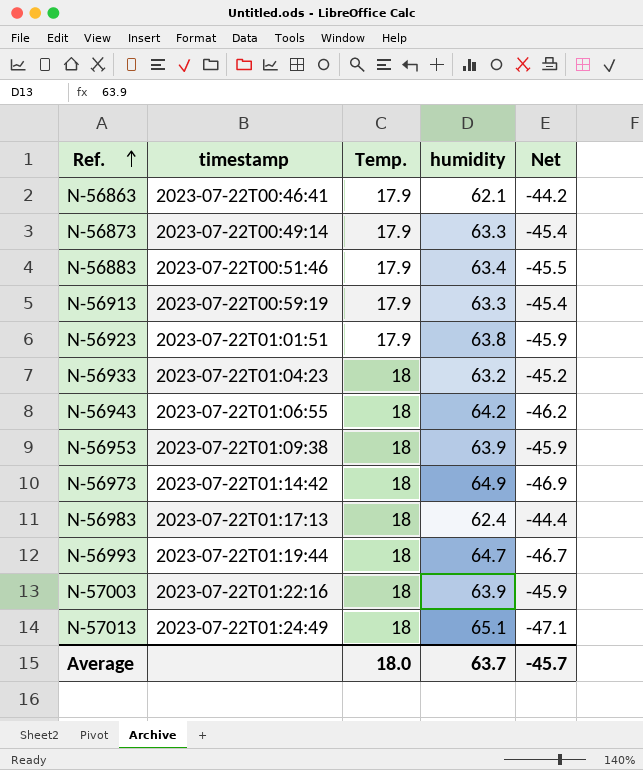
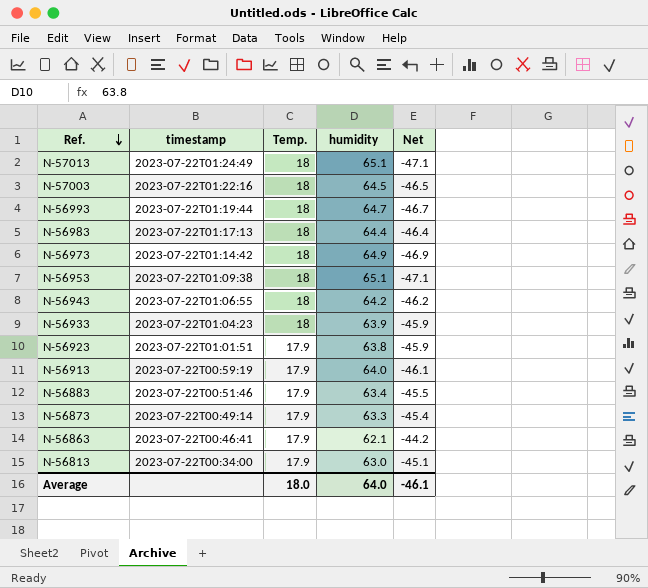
row order: Ref. ascending -> Ref. descending
N-57003 | humidity: 63.9 -> 64.5
N-57003 | Net: -45.9 -> -46.5
N-56983 | humidity: 62.4 -> 64.4
N-56983 | Net: -44.4 -> -46.4
N-56953 | humidity: 63.9 -> 65.1
N-56953 | Net: -45.9 -> -47.1
N-56933 | humidity: 63.2 -> 63.9
N-56933 | Net: -45.2 -> -45.9
N-56913 | humidity: 63.3 -> 64.0
N-56913 | Net: -45.4 -> -46.1
row N-56813: none -> 2023-07-22T00:34:00 | 17.9 | 63.0 | -45.1
Average | humidity: 63.7 -> 64.0
Average | Net: -45.7 -> -46.1

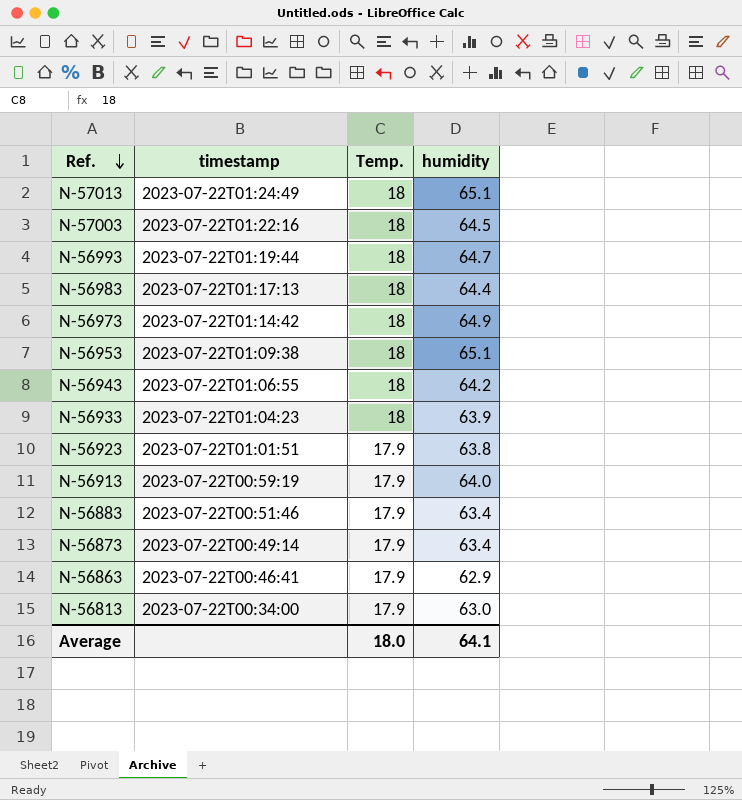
column Net | formula: [Temp.] - [humidity] -> none
N-56873 | humidity: 63.3 -> 63.4
N-56863 | humidity: 62.1 -> 62.9
Average | humidity: 64.0 -> 64.1

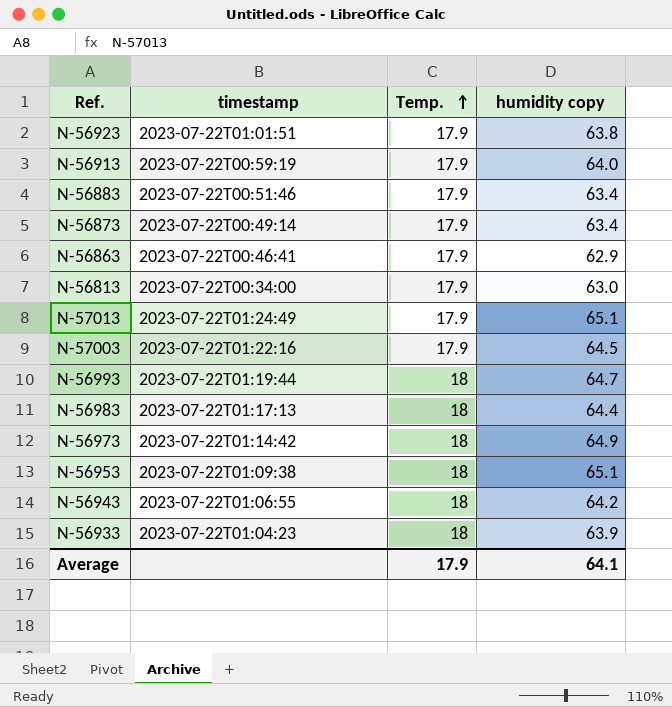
row order: Ref. descending -> Temp. ascending
column name: humidity -> humidity copy
N-57013 | Temp.: 18 -> 17.9
N-57003 | Temp.: 18 -> 17.9
Average | Temp.: 18.0 -> 17.9

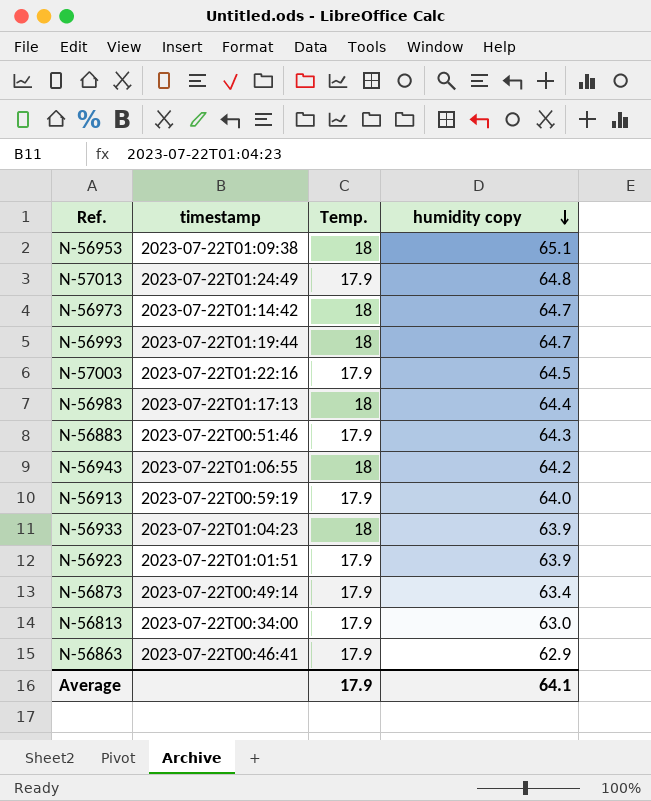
row order: Temp. ascending -> humidity copy descending
N-57013 | humidity copy: 65.1 -> 64.8
N-56973 | humidity copy: 64.9 -> 64.7
N-56883 | humidity copy: 63.4 -> 64.3
N-56923 | humidity copy: 63.8 -> 63.9

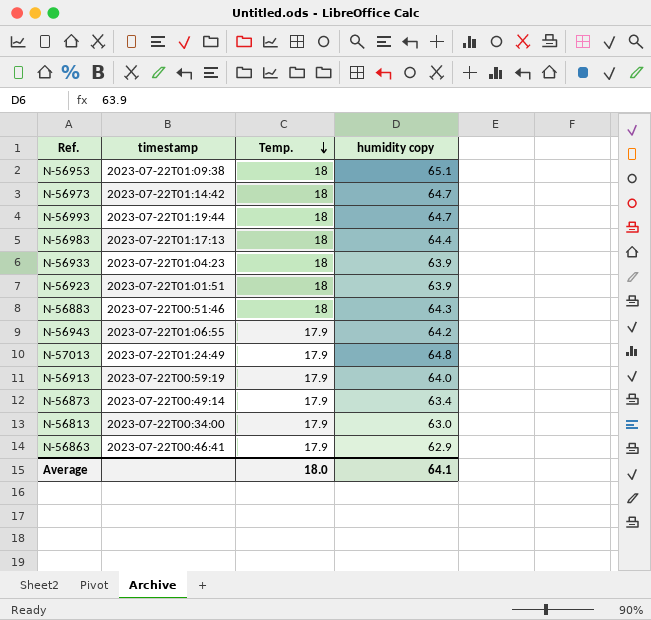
row order: humidity copy descending -> Temp. descending
row N-57003: 2023-07-22T01:22:16 | 17.9 | 64.5 -> none
N-56923 | Temp.: 17.9 -> 18
N-56883 | Temp.: 17.9 -> 18
N-56943 | Temp.: 18 -> 17.9
Average | Temp.: 17.9 -> 18.0

